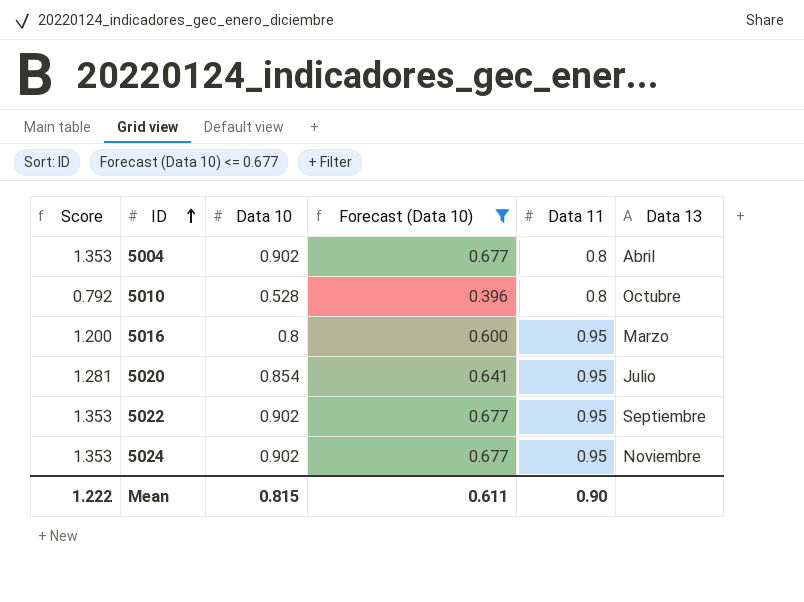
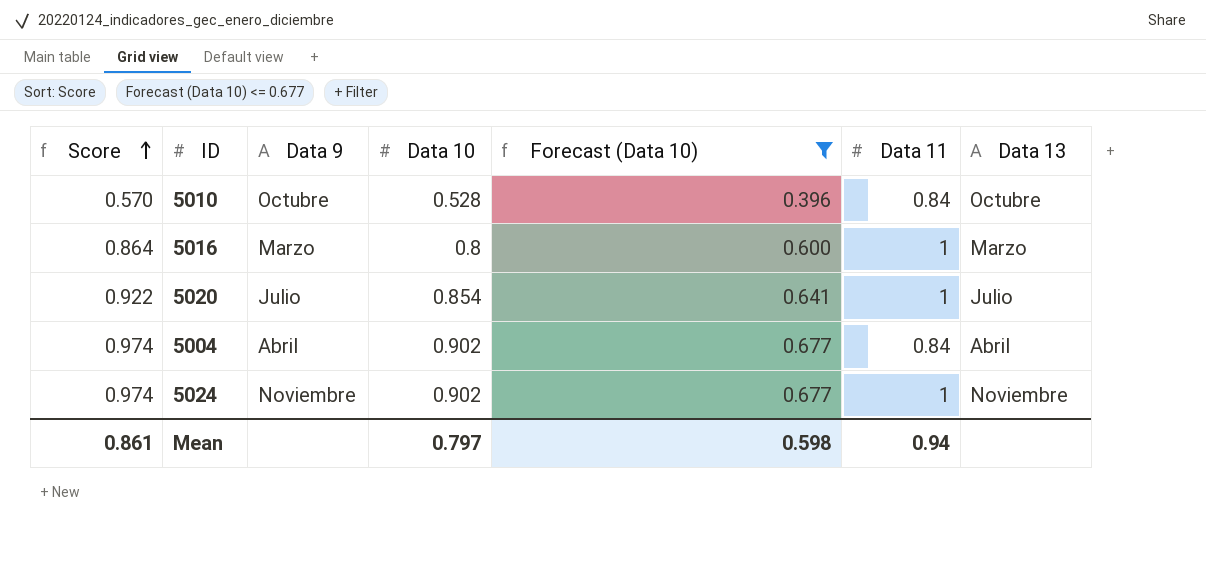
row order: ID ascending -> Score ascending
column Score | formula: [Data 10] * 1.5 -> [Data 10] * 1.08
column Data 9 | position: none -> 3
row 5022: 1.353 | 0.902 | 0.677 | 0.95 | Septiembre -> none
5010 | Data 11: 0.8 -> 0.84
5016 | Data 11: 0.95 -> 1
5020 | Data 11: 0.95 -> 1
5004 | Data 11: 0.8 -> 0.84
5024 | Data 11: 0.95 -> 1
Mean | Score: 1.222 -> 0.861
Mean | Data 10: 0.815 -> 0.797
Mean | Forecast (Data 10): 0.611 -> 0.598
Mean | Data 11: 0.90 -> 0.94

